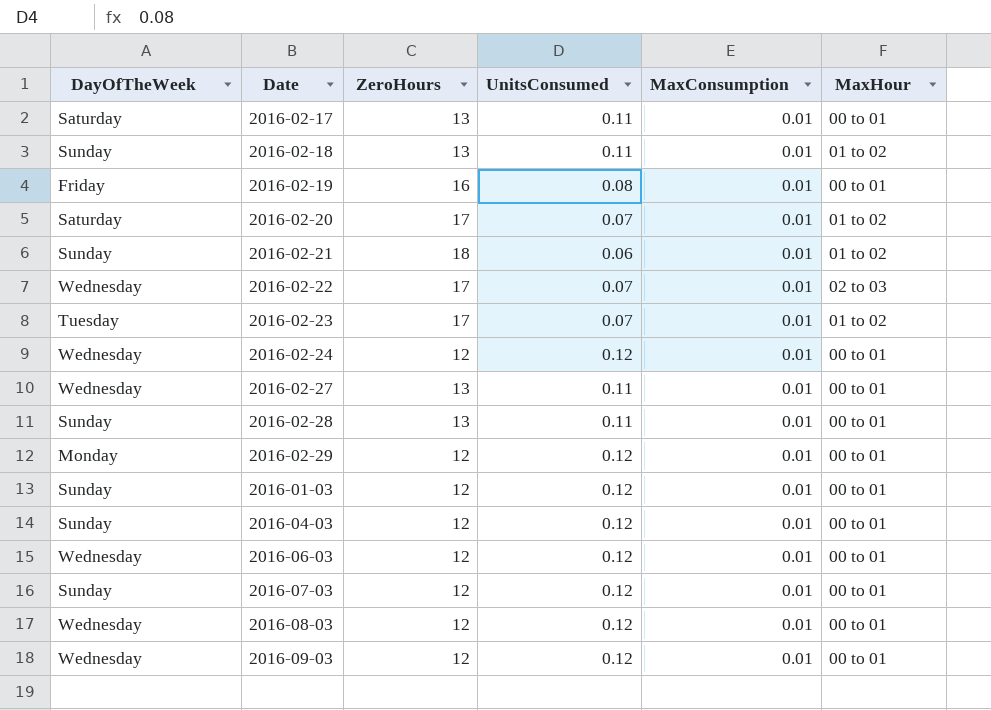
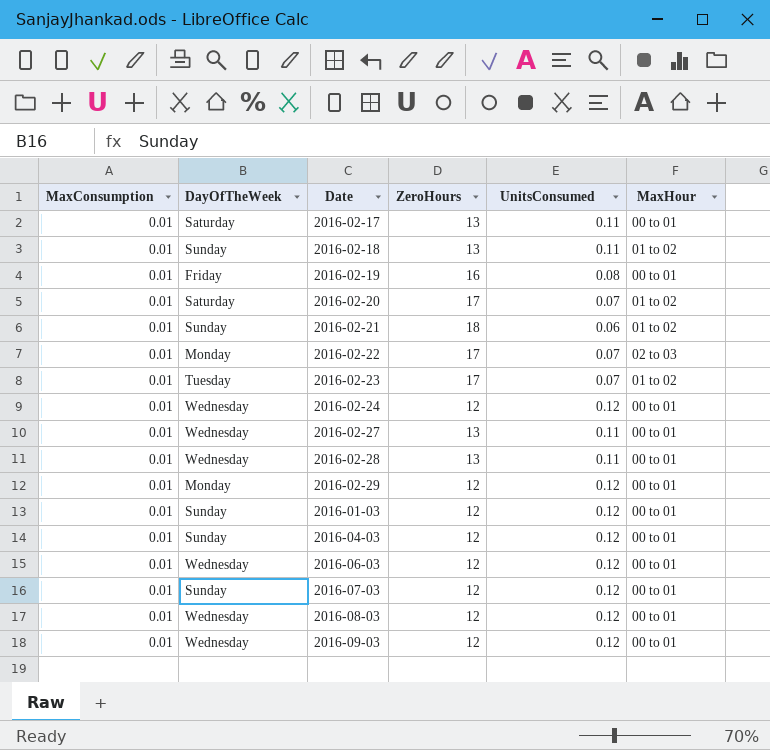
column MaxConsumption | position: 5 -> 1
2016-02-22 | DayOfTheWeek: Wednesday -> Monday
2016-02-28 | DayOfTheWeek: Sunday -> Wednesday

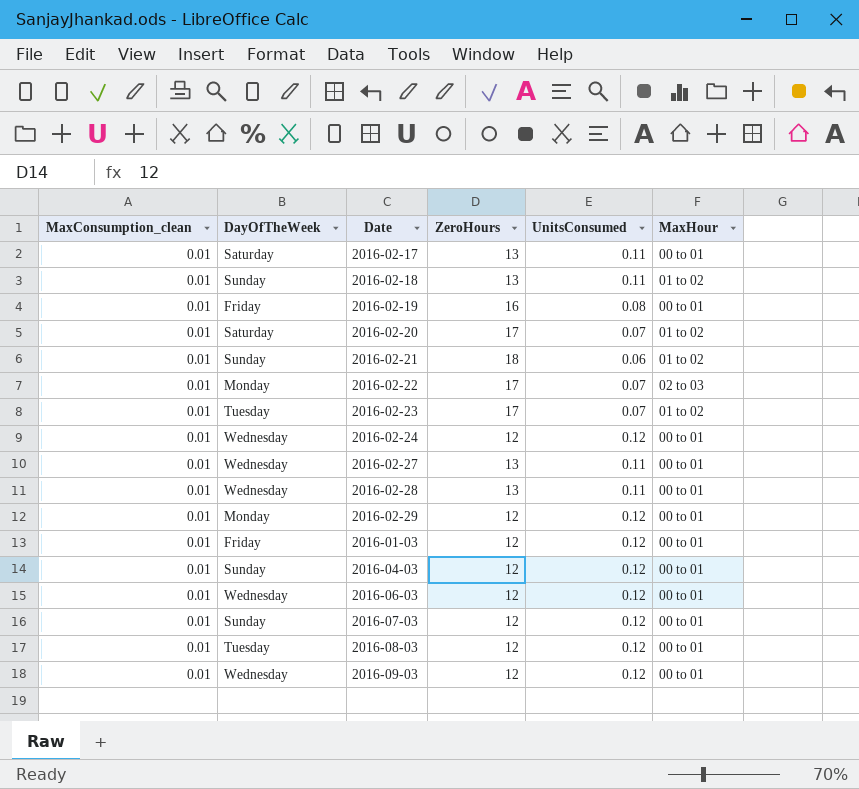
column name: MaxConsumption -> MaxConsumption_clean
2016-01-03 | DayOfTheWeek: Sunday -> Friday
2016-08-03 | DayOfTheWeek: Wednesday -> Tuesday

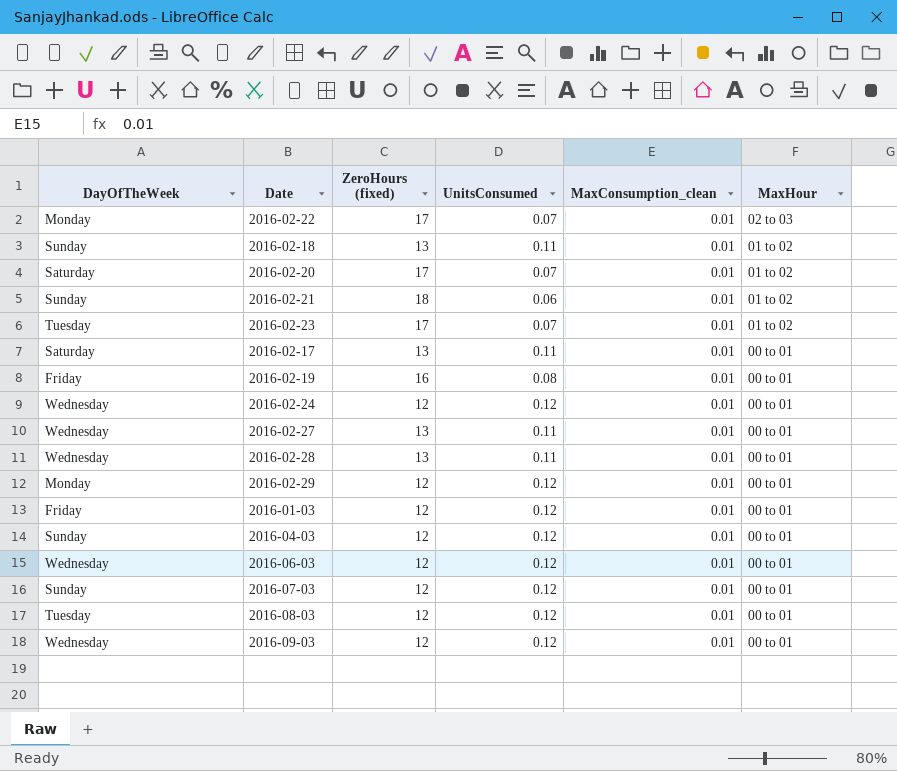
row order: none -> MaxHour descending
column name: ZeroHours -> ZeroHours (fixed)
column MaxConsumption_clean | position: 1 -> 5

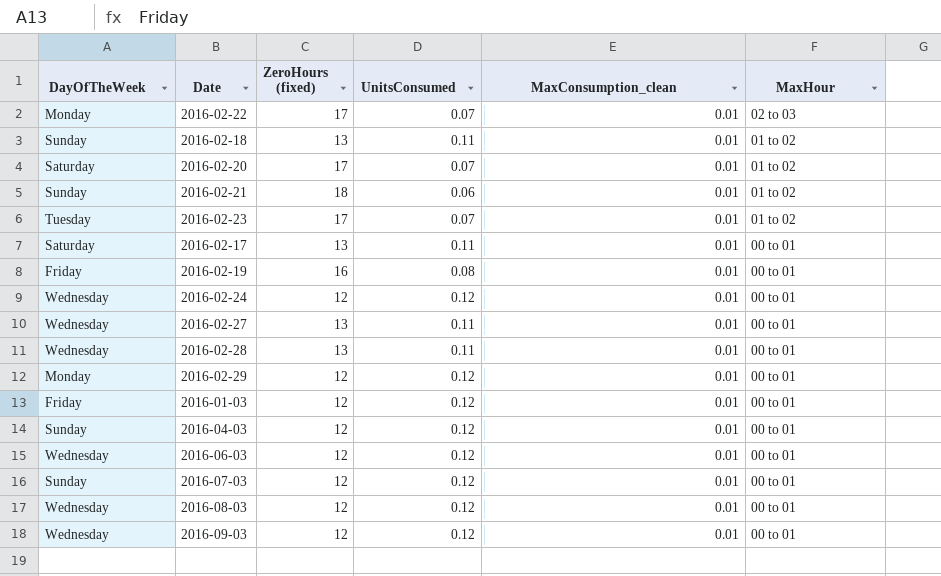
2016-08-03 | DayOfTheWeek: Tuesday -> Wednesday

